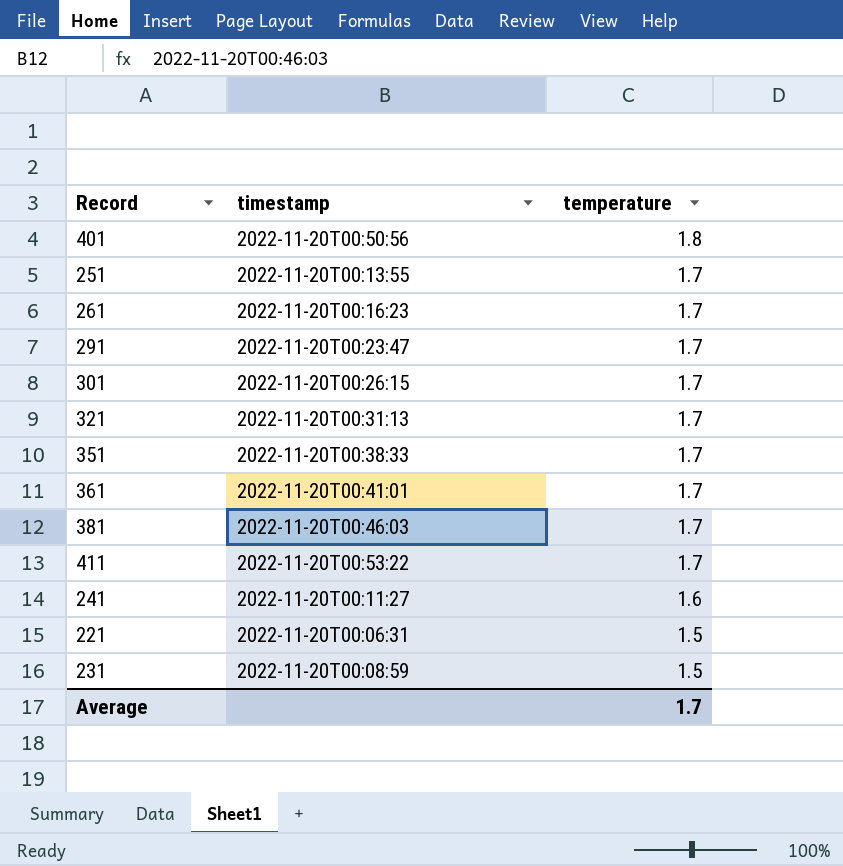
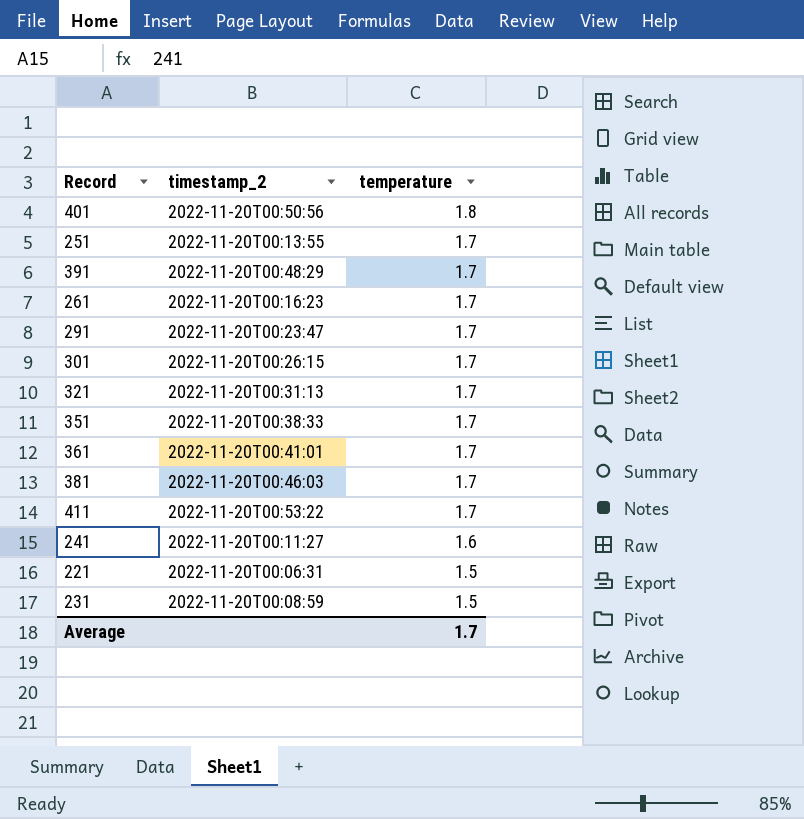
column name: timestamp -> timestamp_2
row 391: none -> 2022-11-20T00:48:29 | 1.7

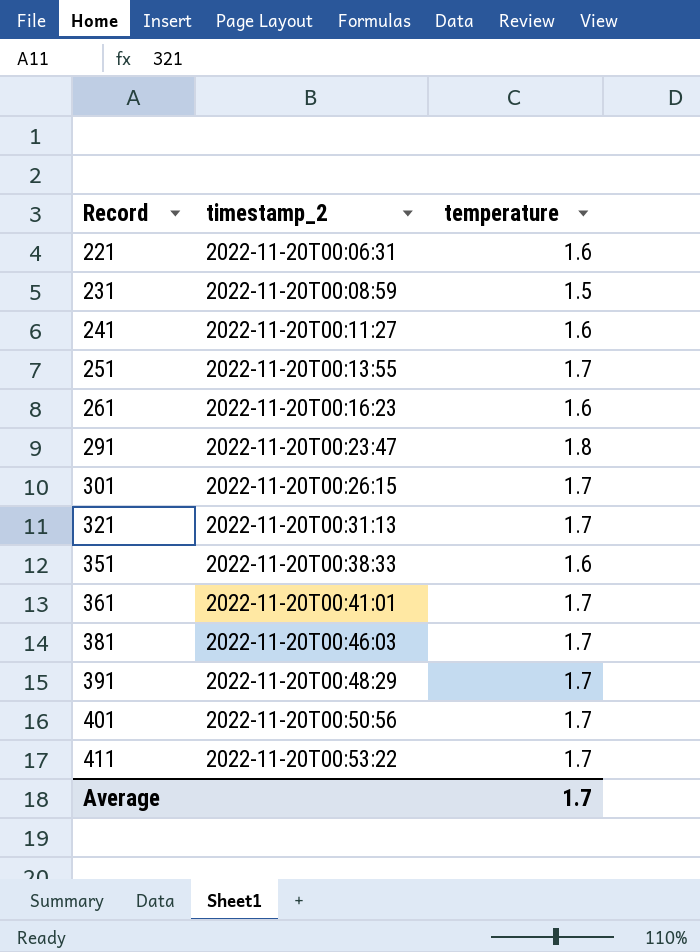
row order: temperature descending -> Record ascending
221 | temperature: 1.5 -> 1.6
261 | temperature: 1.7 -> 1.6
291 | temperature: 1.7 -> 1.8
351 | temperature: 1.7 -> 1.6
401 | temperature: 1.8 -> 1.7

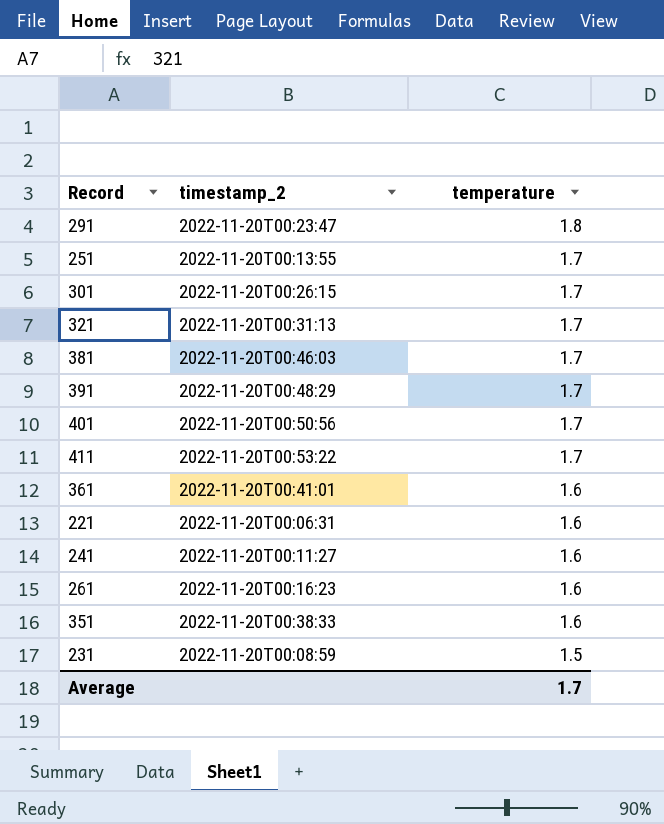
row order: Record ascending -> temperature descending
361 | temperature: 1.7 -> 1.6

